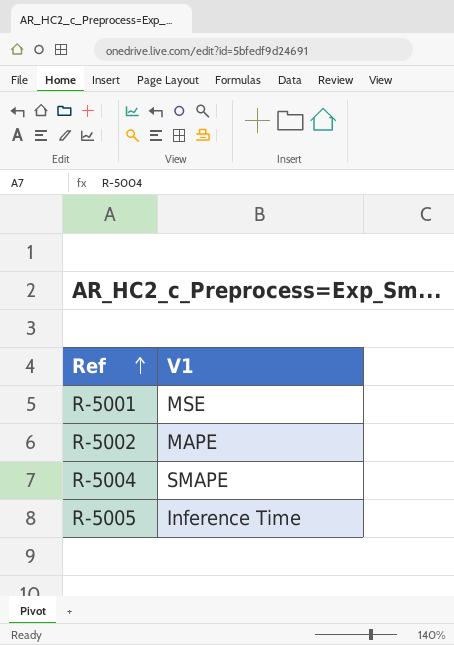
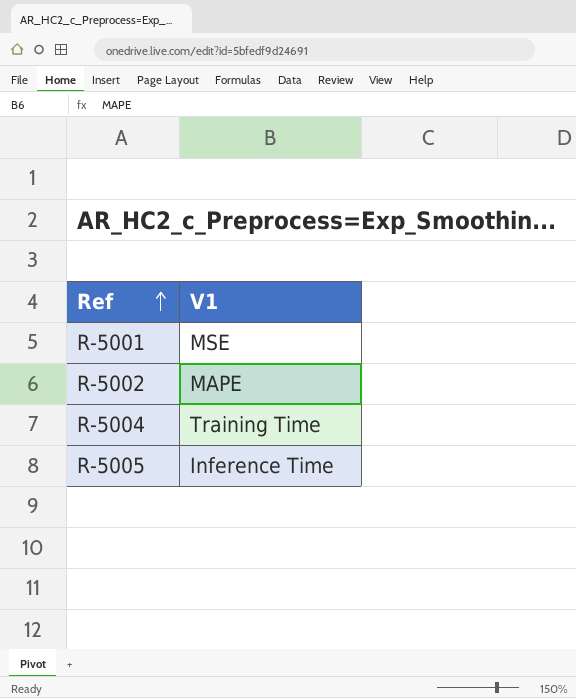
R-5004 | V1: SMAPE -> Training Time

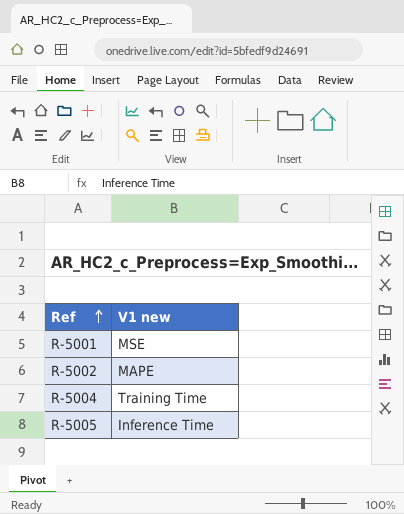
column name: V1 -> V1 new

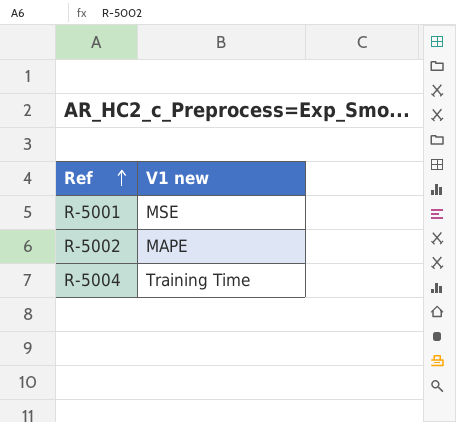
row R-5005: Inference Time -> none

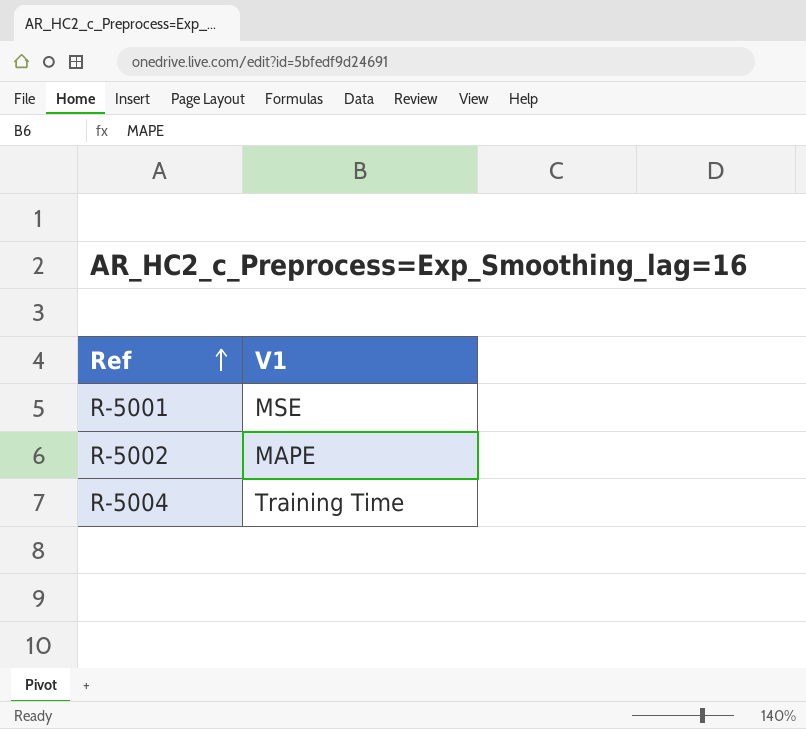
column name: V1 new -> V1

